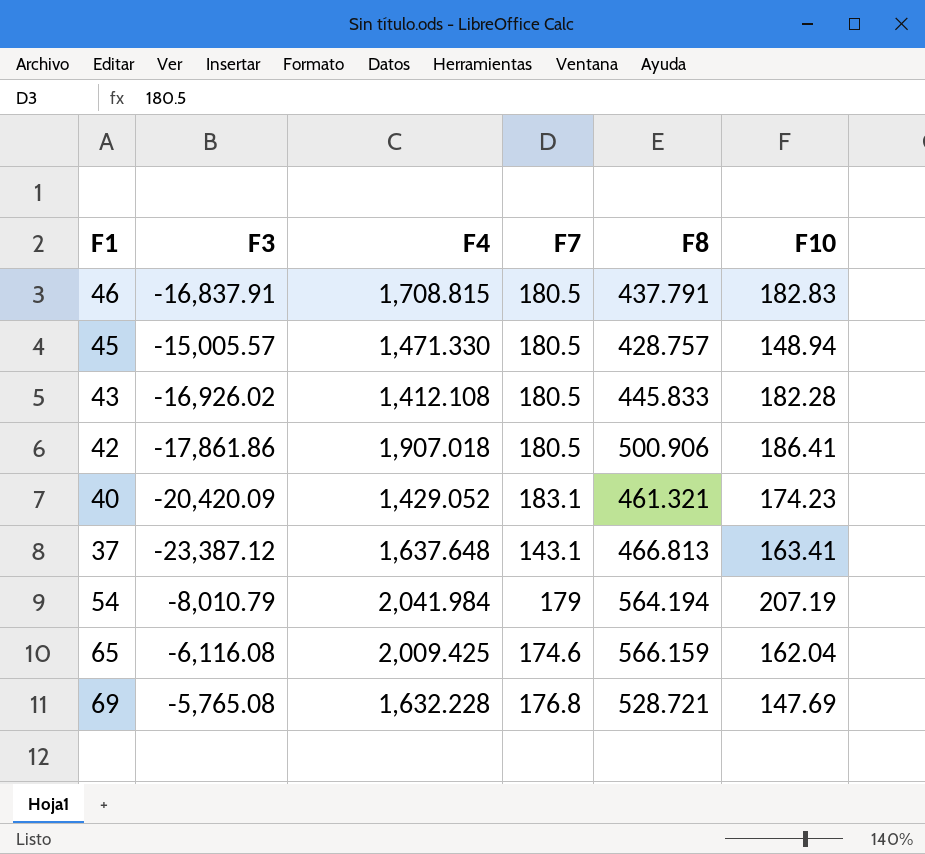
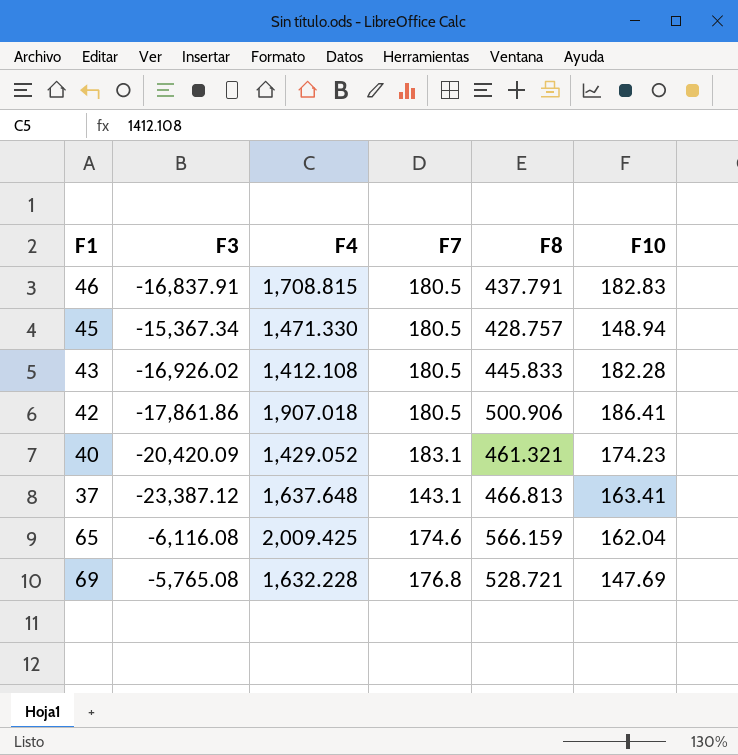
row 54: -8,010.79 | 2,041.984 | 179 | 564.194 | 207.19 -> none
45 | F3: -15,005.57 -> -15,367.34

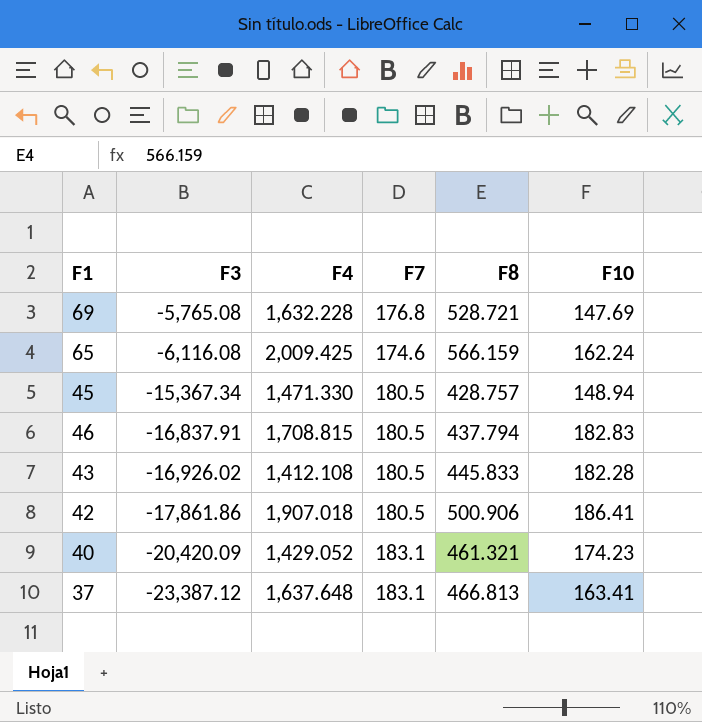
row order: none -> F3 descending
65 | F10: 162.04 -> 162.24
46 | F8: 437.791 -> 437.794
37 | F7: 143.1 -> 183.1

